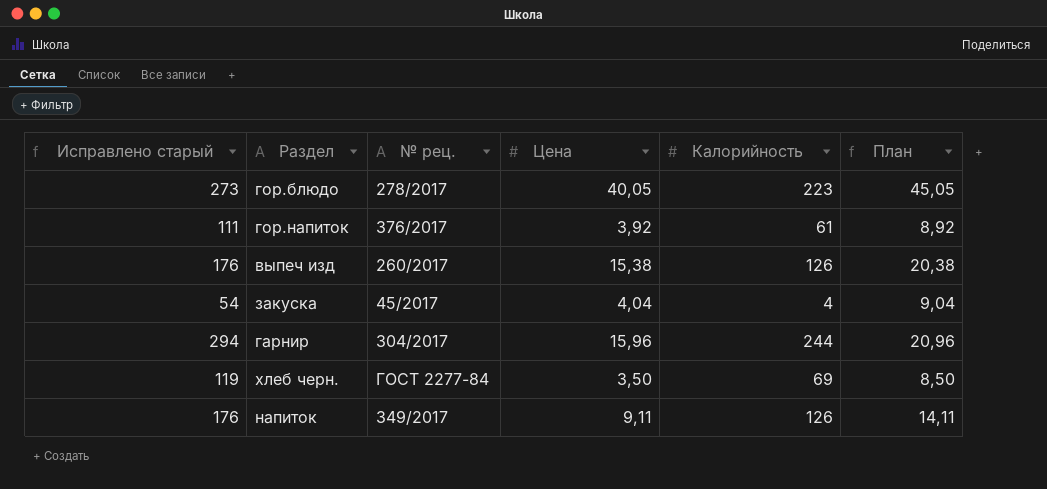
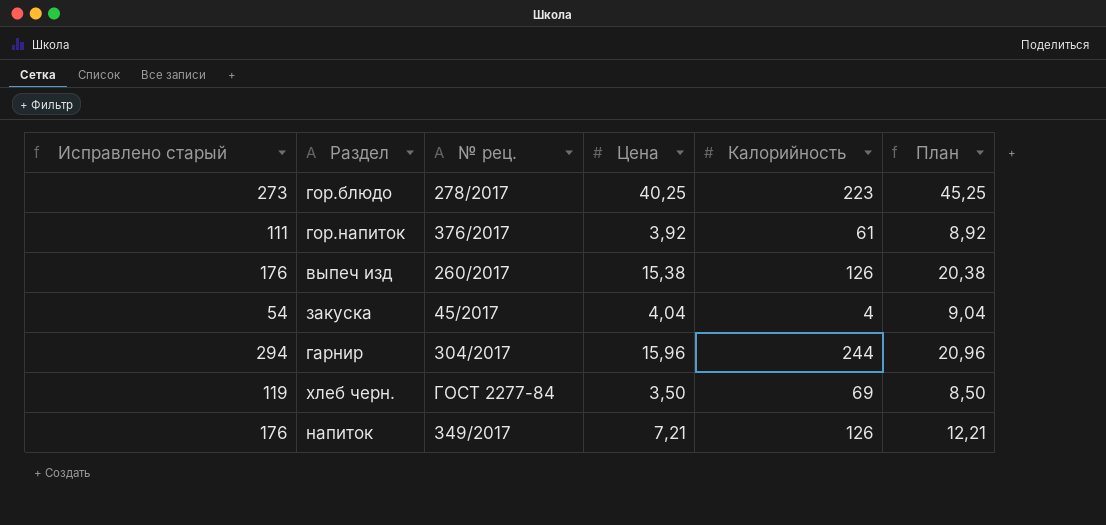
гор.блюдо | Цена: 40,05 -> 40,25
гор.блюдо | План: 45,05 -> 45,25
напиток | Цена: 9,11 -> 7,21
напиток | План: 14,11 -> 12,21

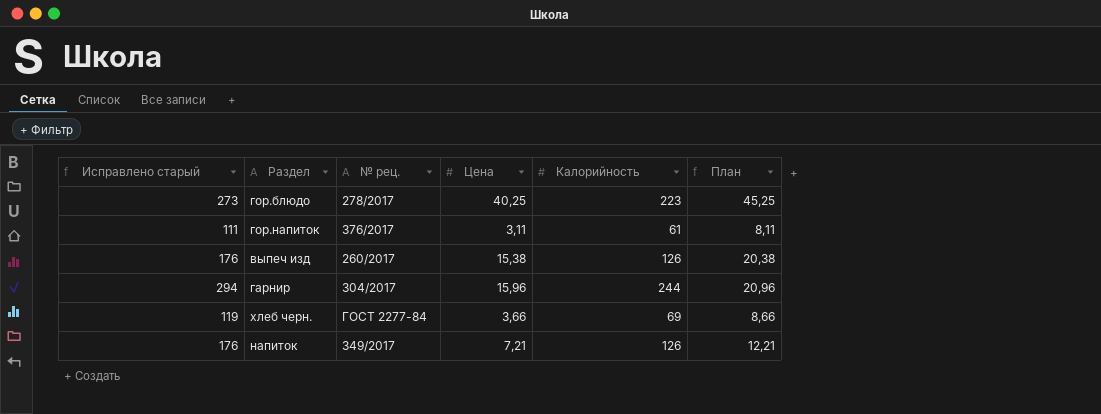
row закуска: 54 | 45/2017 | 4,04 | 4 | 9,04 -> none
гор.напиток | Цена: 3,92 -> 3,11
гор.напиток | План: 8,92 -> 8,11
хлеб черн. | Цена: 3,50 -> 3,66
хлеб черн. | План: 8,50 -> 8,66

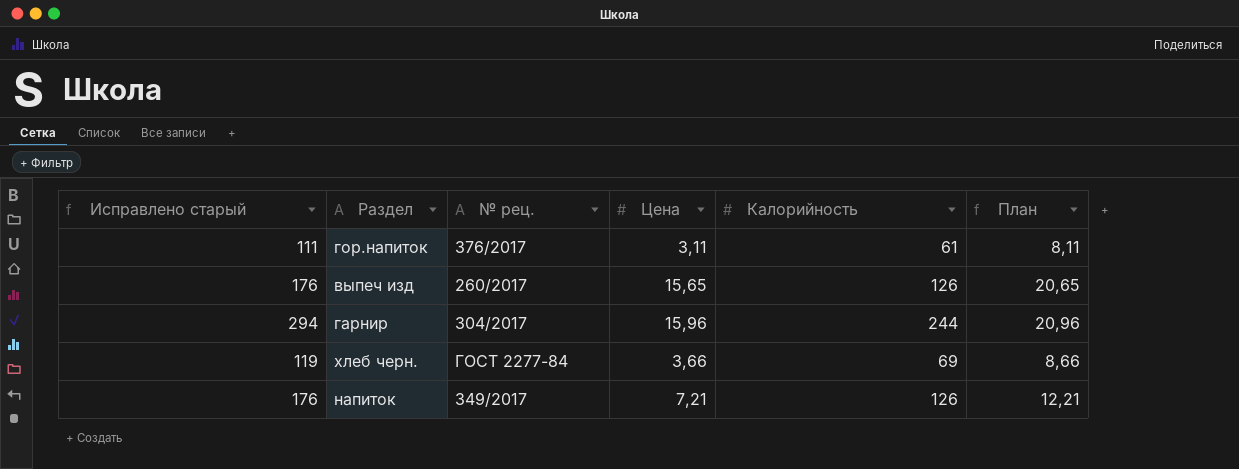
row гор.блюдо: 273 | 278/2017 | 40,25 | 223 | 45,25 -> none
выпеч изд | Цена: 15,38 -> 15,65
выпеч изд | План: 20,38 -> 20,65

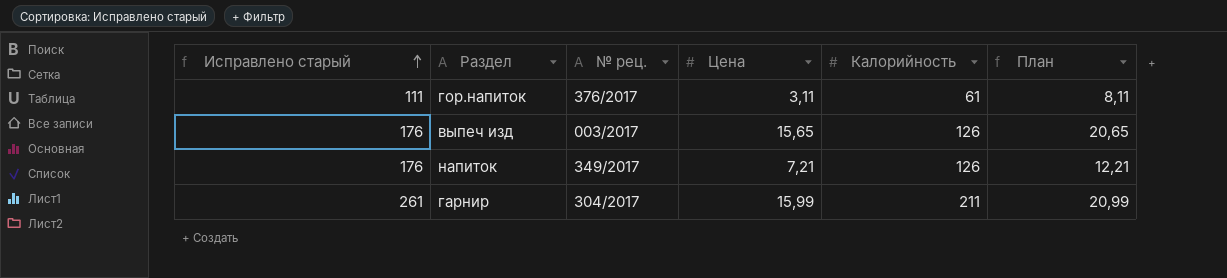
row order: none -> Исправлено старый ascending
row хлеб черн.: 119 | ГОСТ 2277-84 | 3,66 | 69 | 8,66 -> none
выпеч изд | № рец.: 260/2017 -> 003/2017
гарнир | Исправлено старый: 294 -> 261
гарнир | Цена: 15,96 -> 15,99
гарнир | Калорийность: 244 -> 211
гарнир | План: 20,96 -> 20,99

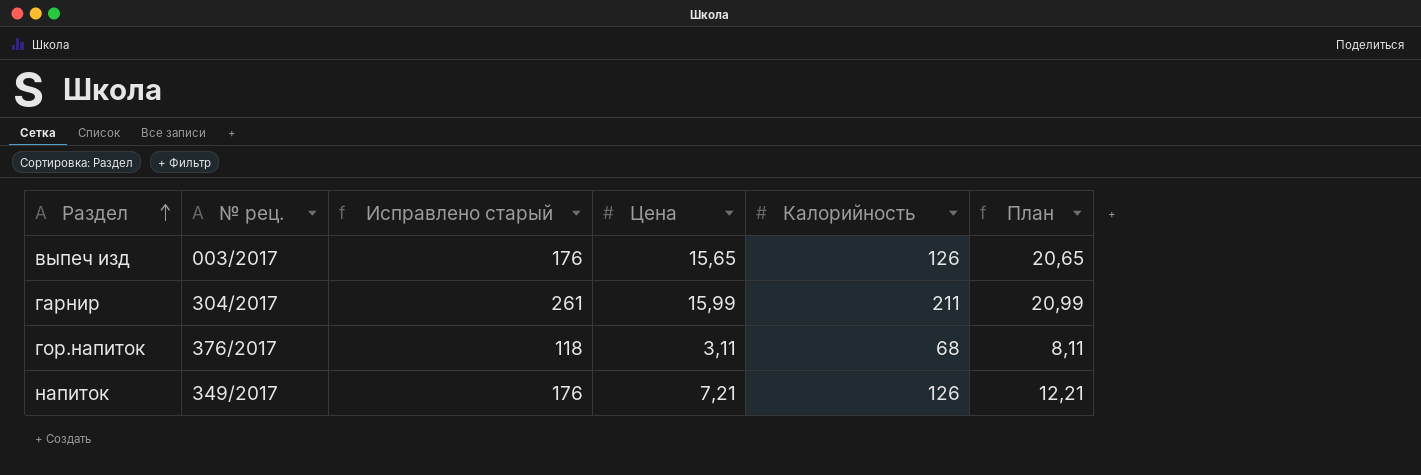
row order: Исправлено старый ascending -> Раздел ascending
column Исправлено старый | position: 1 -> 3
гор.напиток | Исправлено старый: 111 -> 118
гор.напиток | Калорийность: 61 -> 68

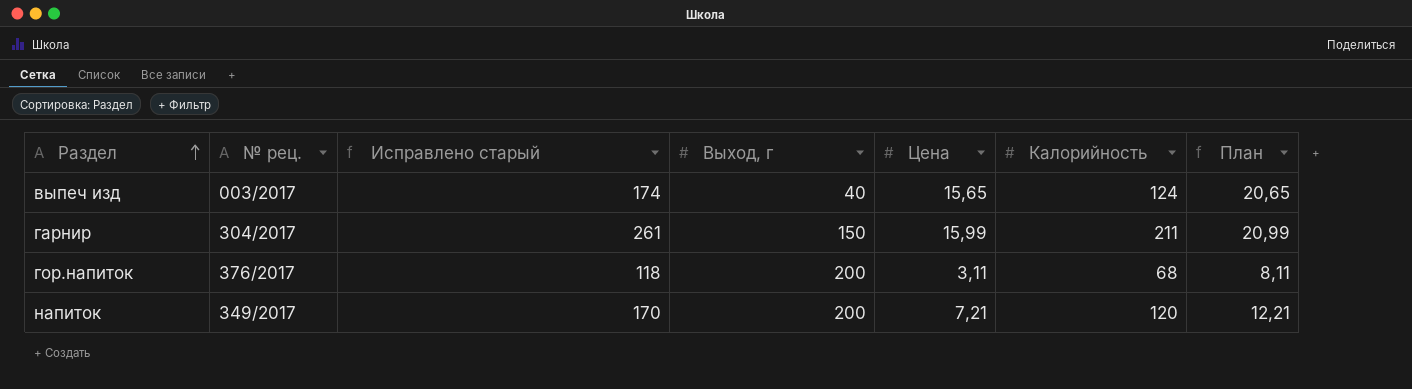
column Выход, г | position: none -> 4
выпеч изд | Исправлено старый: 176 -> 174
выпеч изд | Калорийность: 126 -> 124
напиток | Исправлено старый: 176 -> 170
напиток | Калорийность: 126 -> 120

